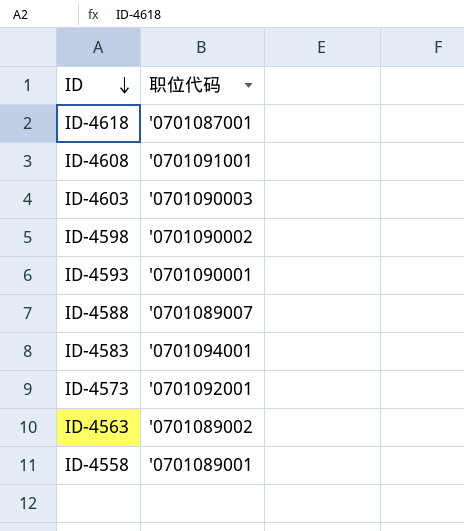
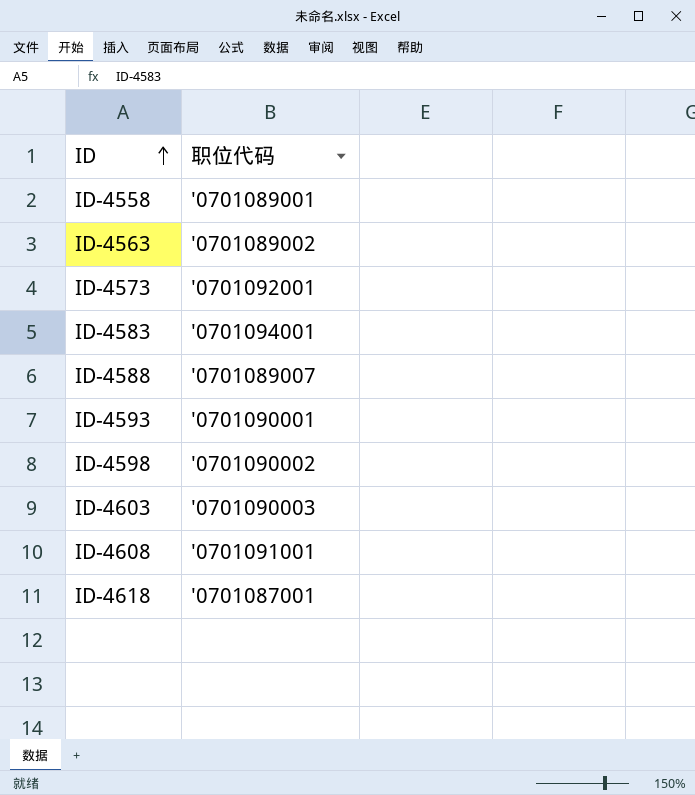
row order: ID descending -> ID ascending

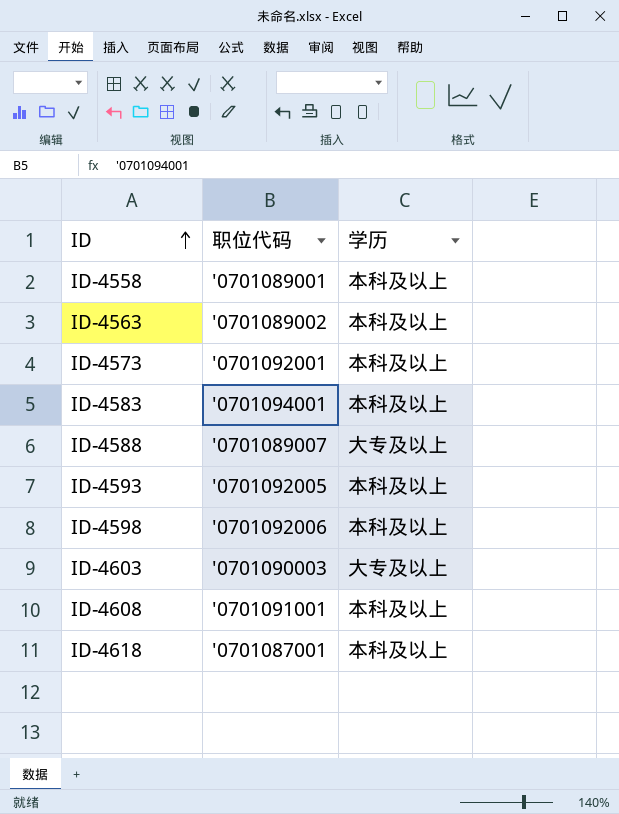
column 学历 | position: none -> 3
ID-4593 | 职位代码: '0701090001 -> '0701092005
ID-4598 | 职位代码: '0701090002 -> '0701092006

